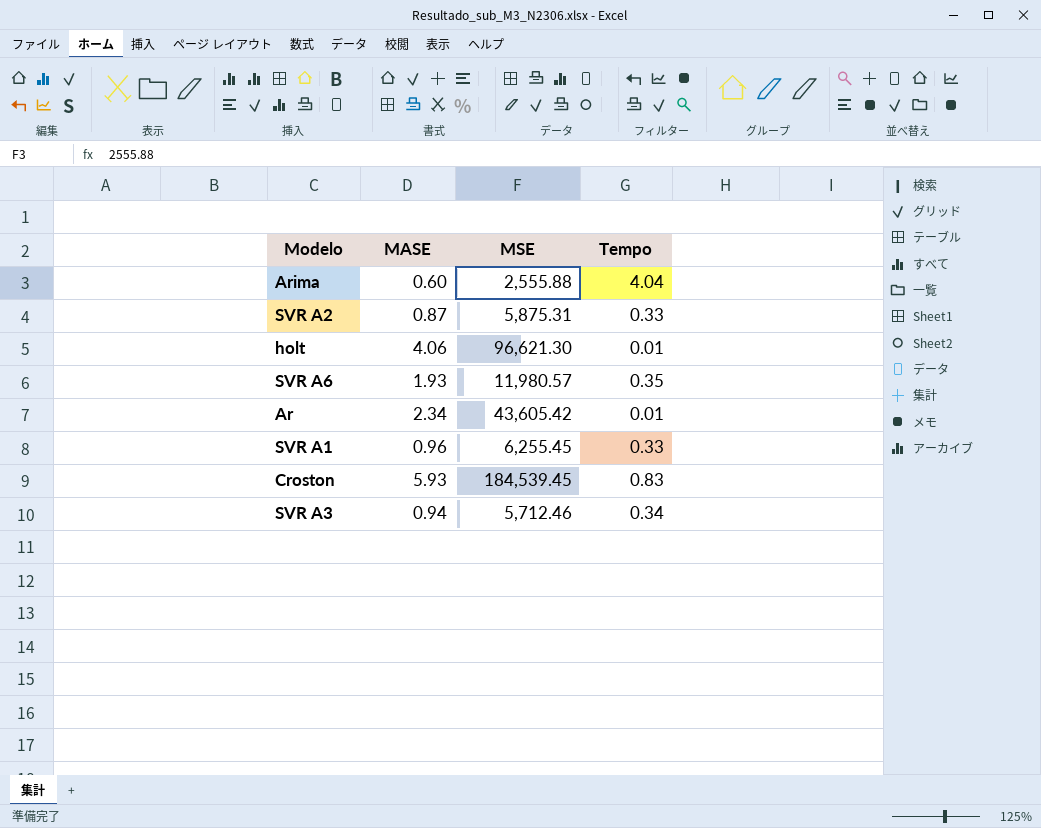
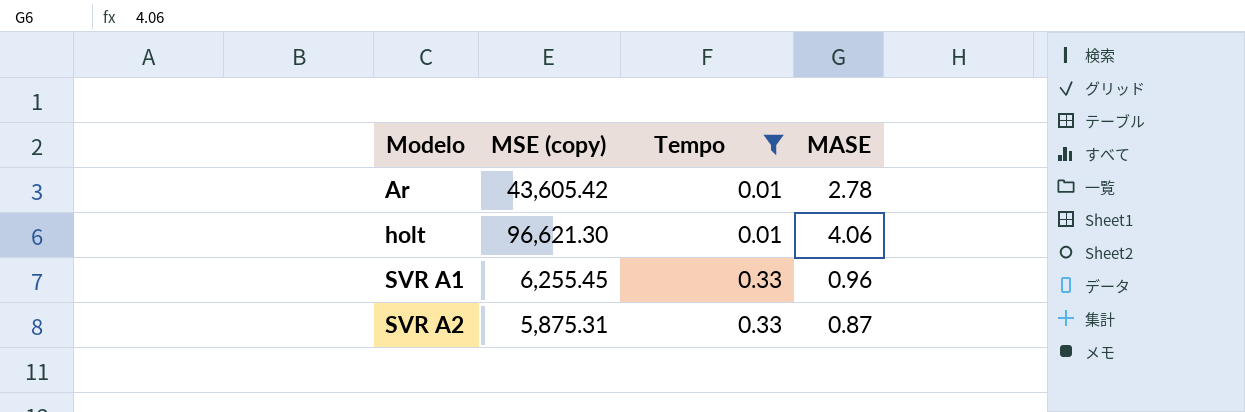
filter: none -> Tempo <= 0.33
row order: none -> Modelo ascending
column name: MSE -> MSE (copy)
column MASE | position: 2 -> 4
Ar | MASE: 2.34 -> 2.78

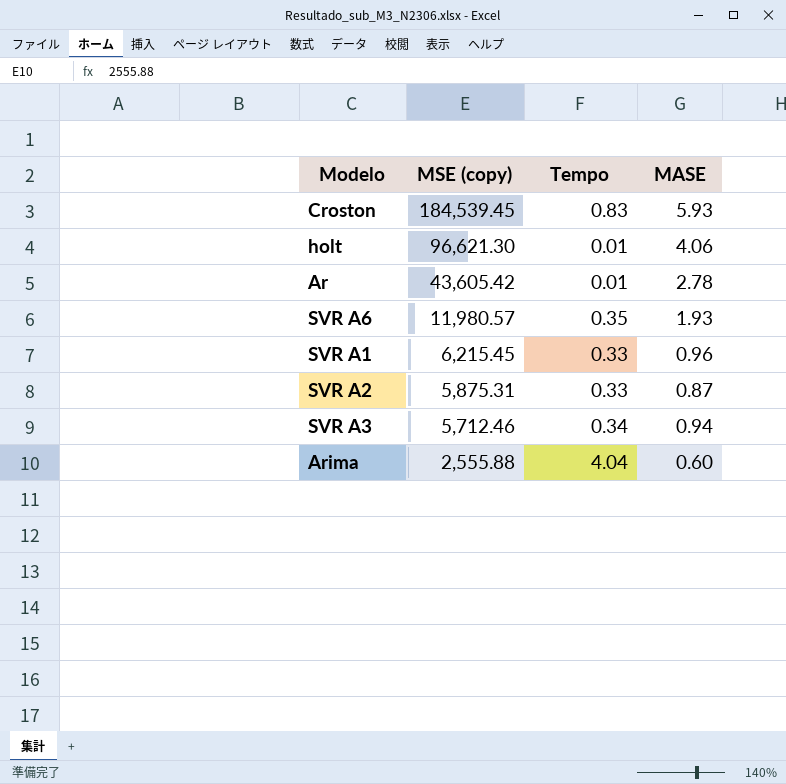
filter: Tempo <= 0.33 -> none
row order: Modelo ascending -> MSE (copy) descending
SVR A1 | MSE (copy): 6,255.45 -> 6,215.45

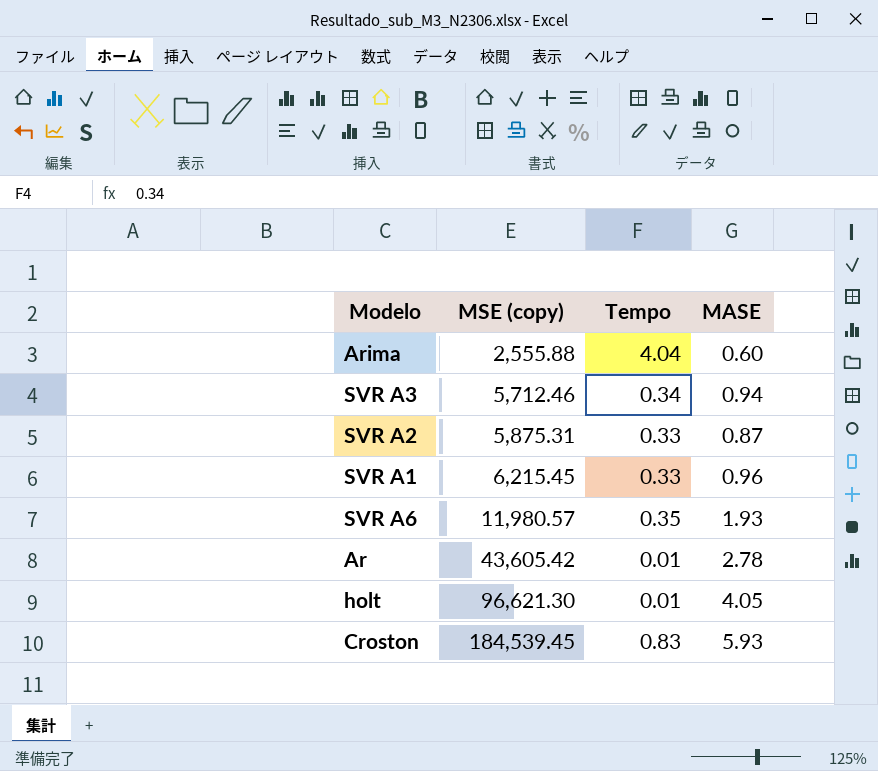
row order: MSE (copy) descending -> MSE (copy) ascending
holt | MASE: 4.06 -> 4.05

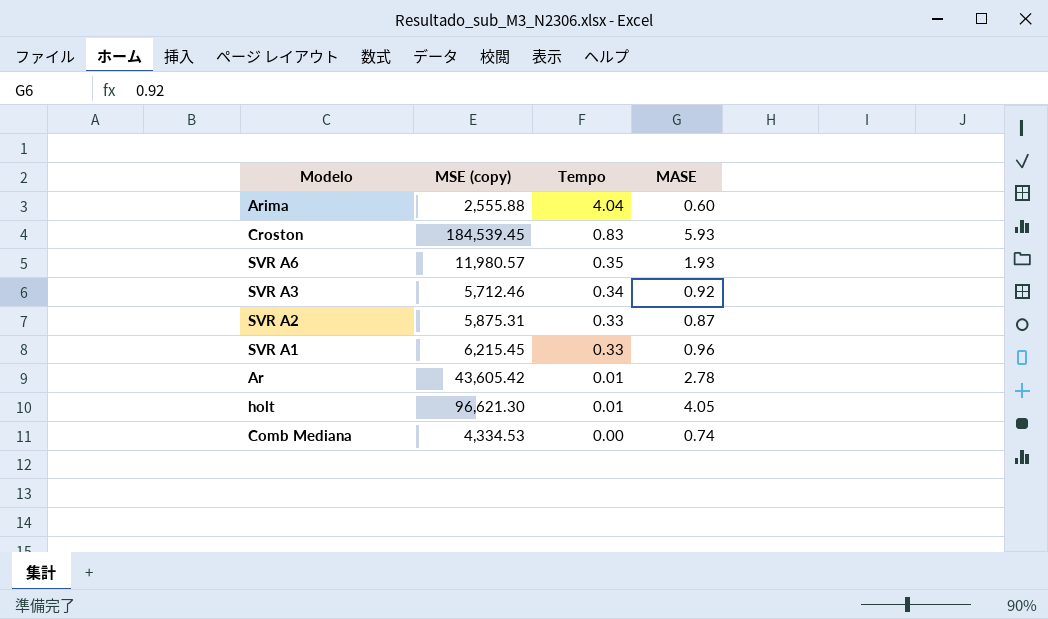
row order: MSE (copy) ascending -> Tempo descending
SVR A3 | MASE: 0.94 -> 0.92
row Comb Mediana: none -> 4,334.53 | 0.00 | 0.74

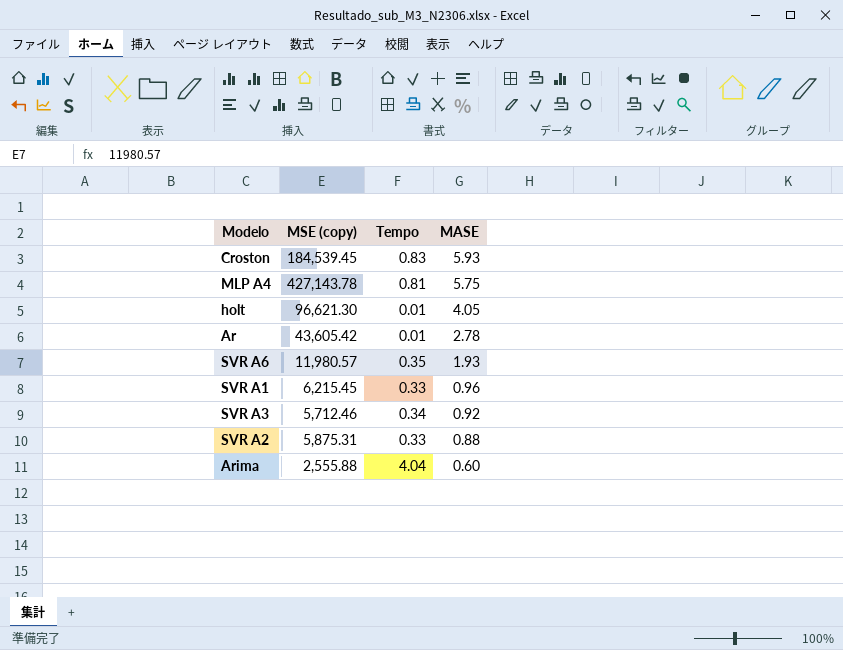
row order: Tempo descending -> MASE descending
row Comb Mediana: 4,334.53 | 0.00 | 0.74 -> none
row MLP A4: none -> 427,143.78 | 0.81 | 5.75
SVR A2 | MASE: 0.87 -> 0.88

